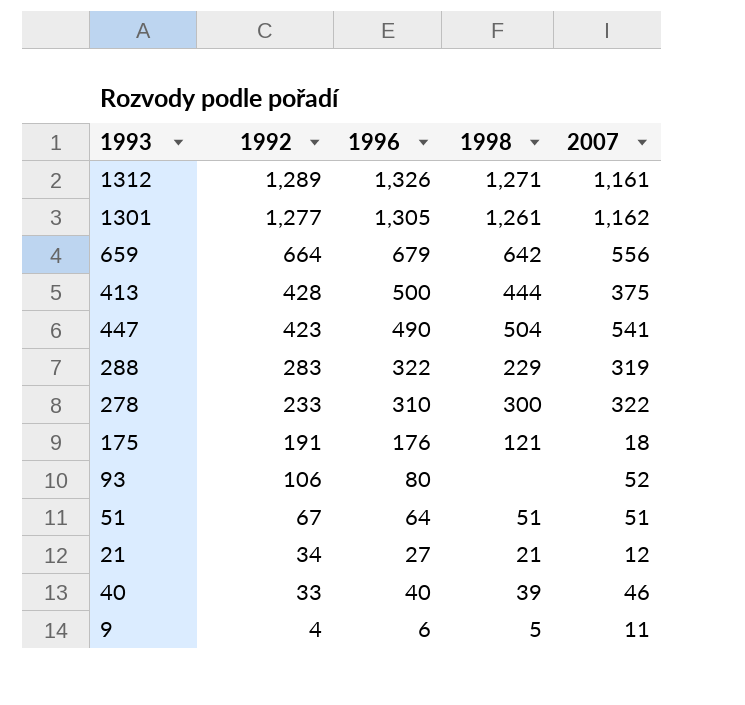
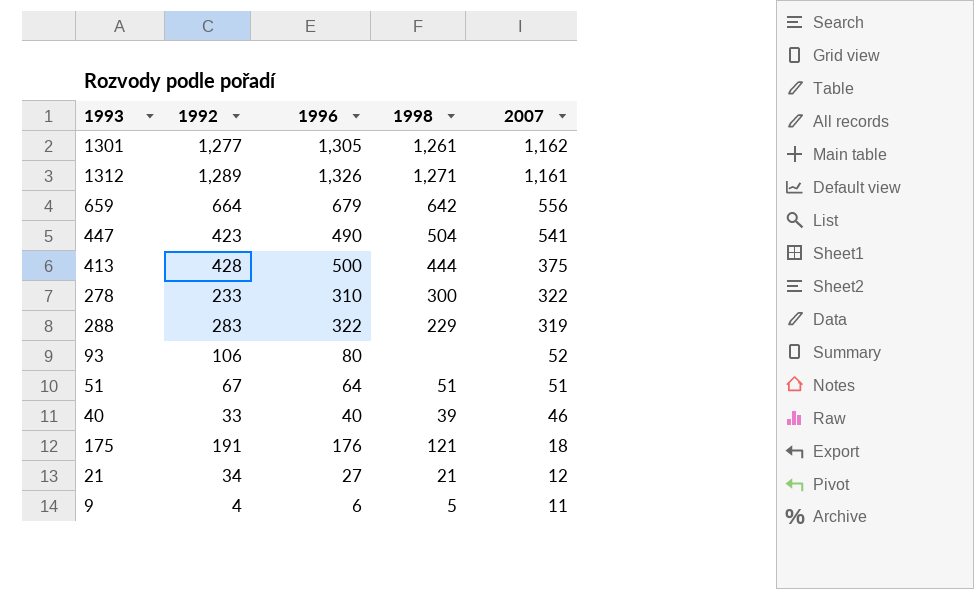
row order: 1992 descending -> 2007 descending

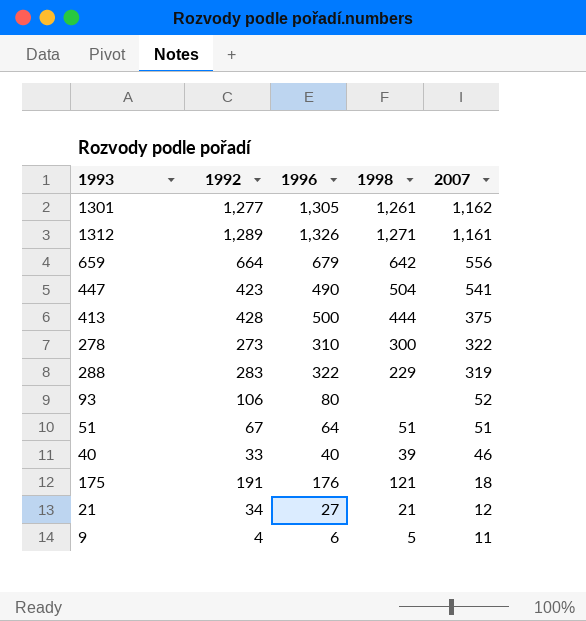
278 | 1992: 233 -> 273

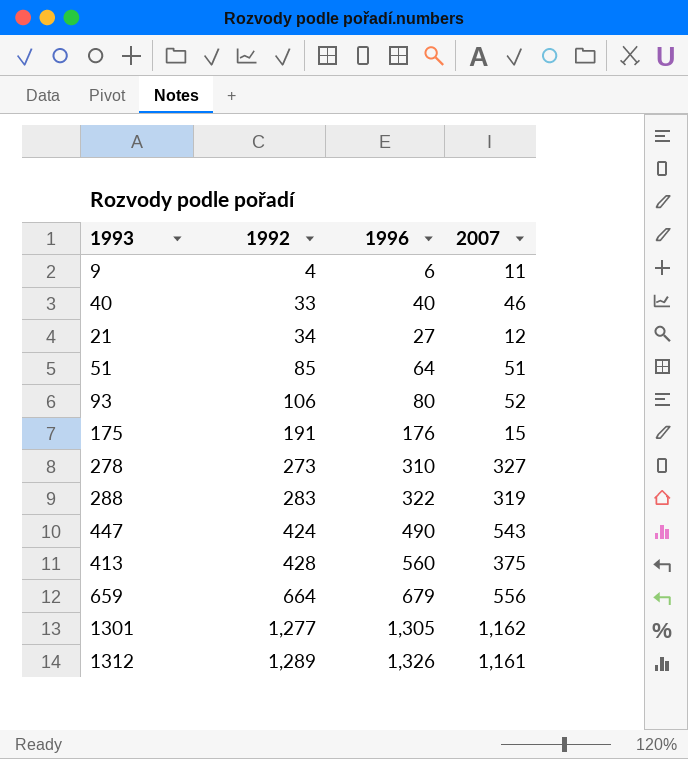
row order: 2007 descending -> 1992 ascending
column 1998 | position: 4 -> none
51 | 1992: 67 -> 85
175 | 2007: 18 -> 15
278 | 2007: 322 -> 327
447 | 1992: 423 -> 424
447 | 2007: 541 -> 543
413 | 1996: 500 -> 560

